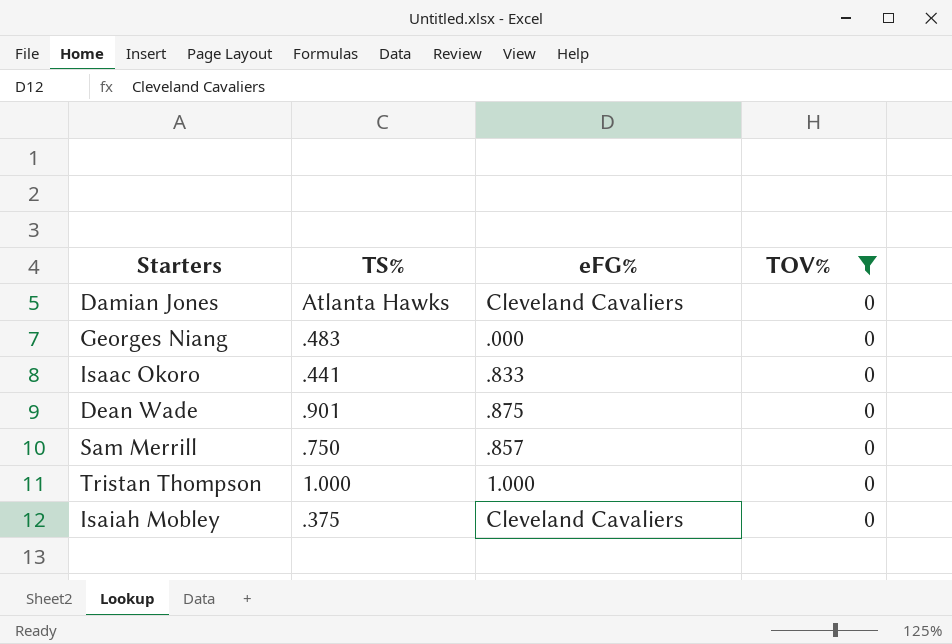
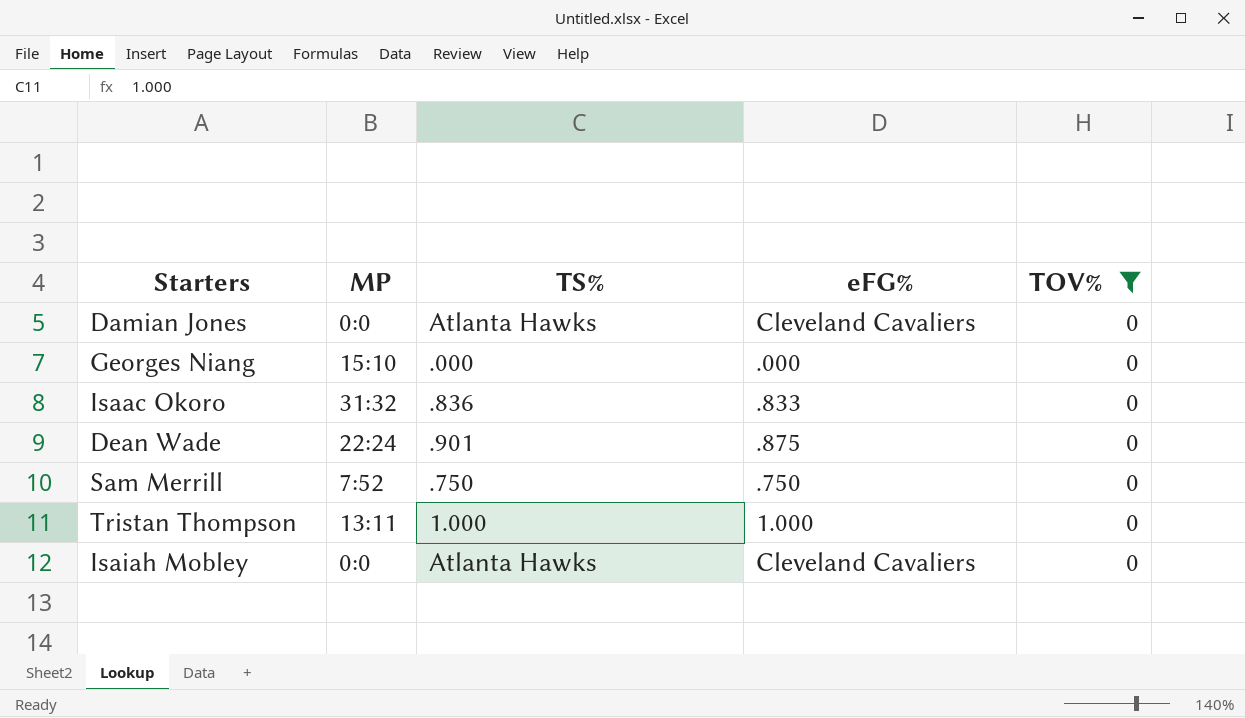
column MP | position: none -> 2
Georges Niang | TS%: .483 -> .000
Isaac Okoro | TS%: .441 -> .836
Sam Merrill | eFG%: .857 -> .750
Isaiah Mobley | TS%: .375 -> Atlanta Hawks

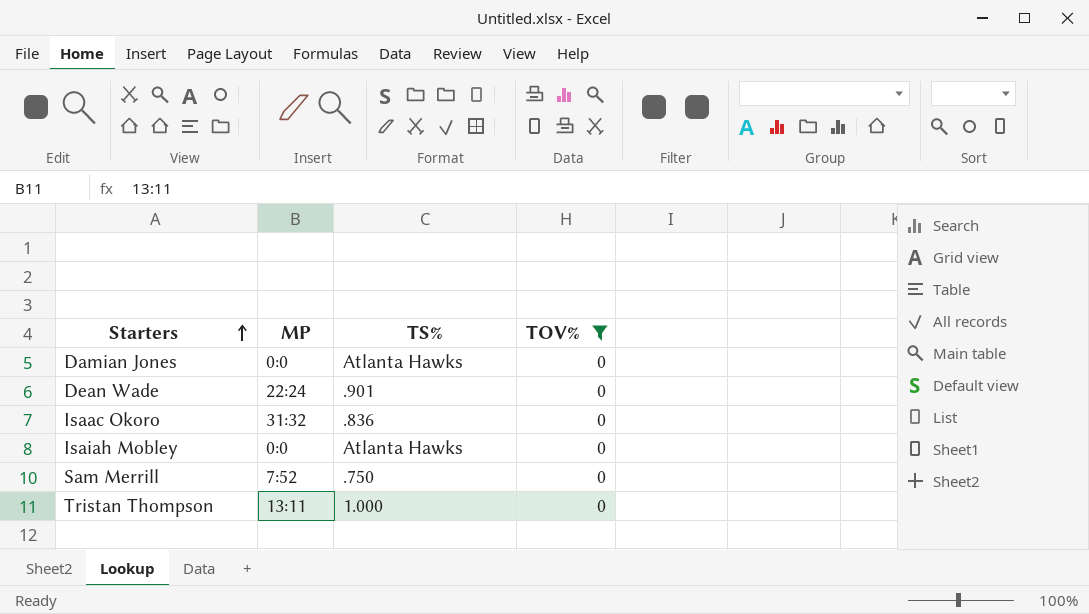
row order: none -> Starters ascending
column eFG% | position: 4 -> none
row Georges Niang: 15:10 | .000 | .000 | 0 -> none

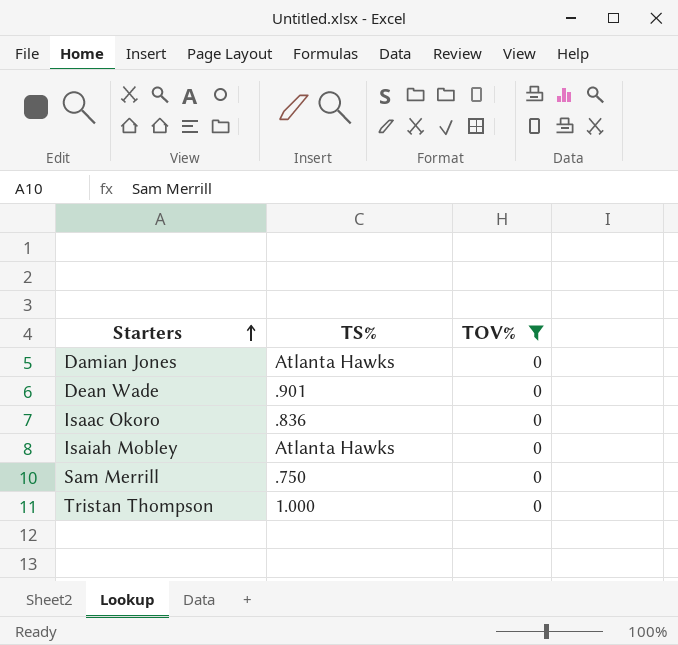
column MP | position: 2 -> none

